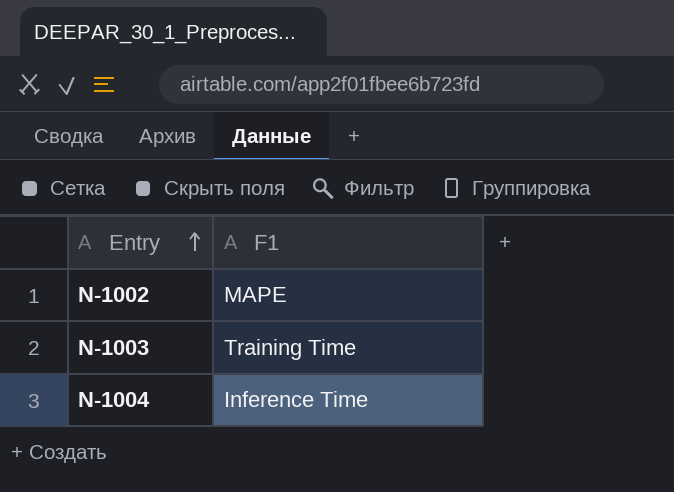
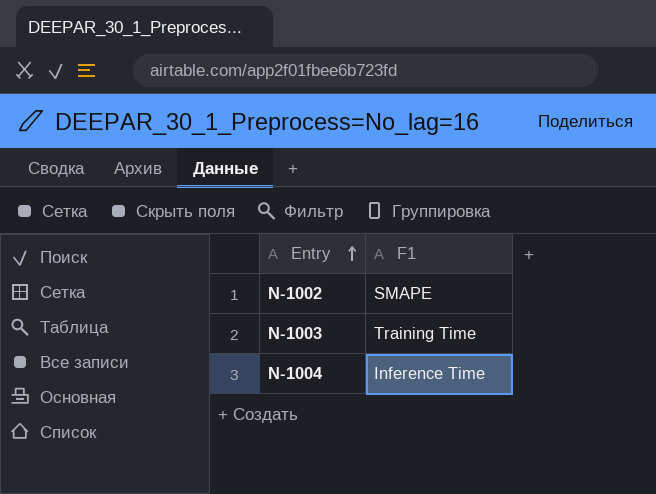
N-1002 | F1: MAPE -> SMAPE

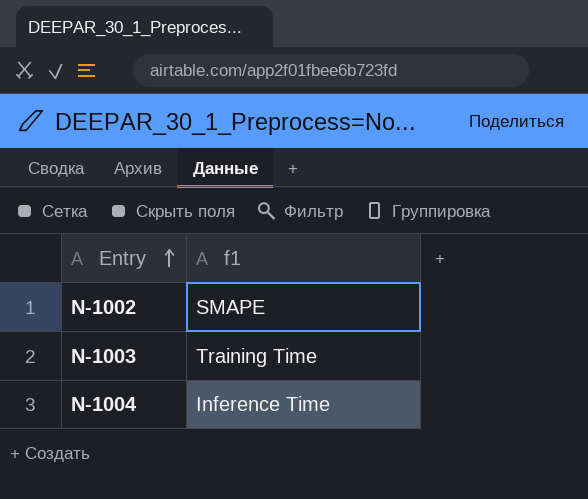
column name: F1 -> f1

